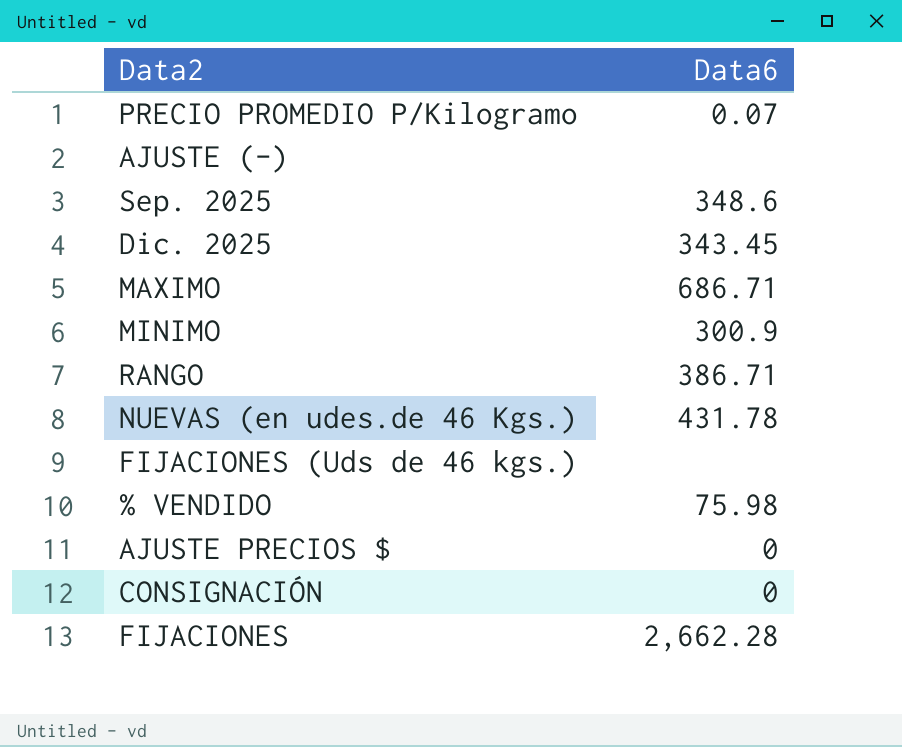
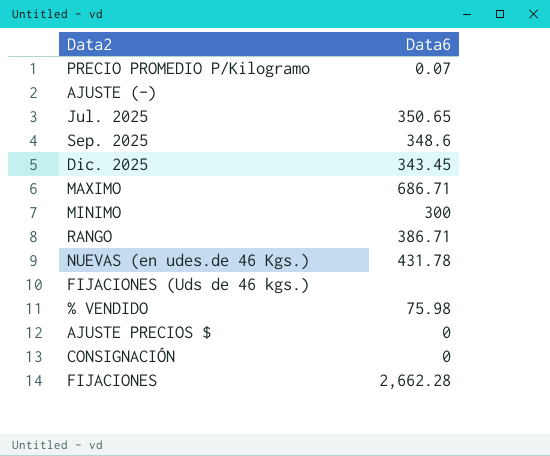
row Jul. 2025: none -> 350.65
MINIMO | Data6: 300.9 -> 300

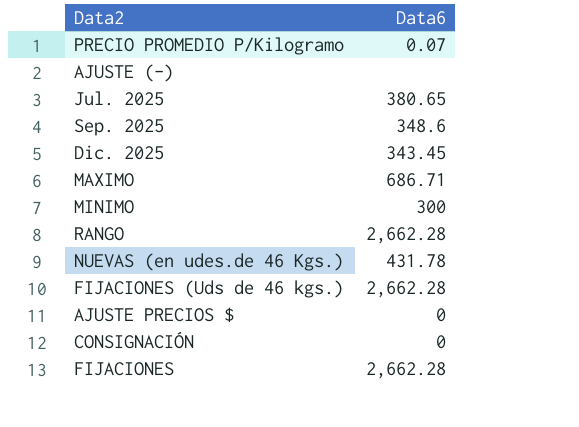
row % VENDIDO: 75.98 -> none
Jul. 2025 | Data6: 350.65 -> 380.65
RANGO | Data6: 386.71 -> 2,662.28
FIJACIONES (Uds de 46 kgs.) | Data6: none -> 2,662.28

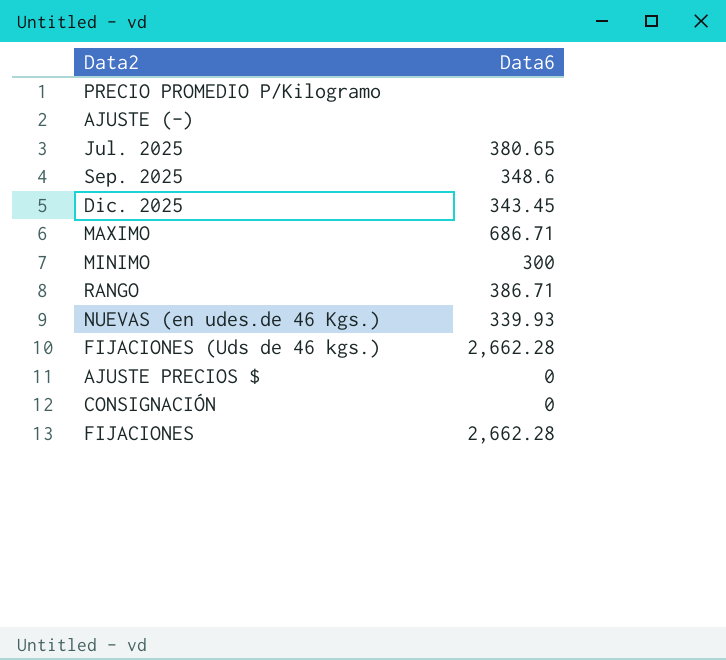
PRECIO PROMEDIO P/Kilogramo | Data6: 0.07 -> none
RANGO | Data6: 2,662.28 -> 386.71
NUEVAS (en udes.de 46 Kgs.) | Data6: 431.78 -> 339.93

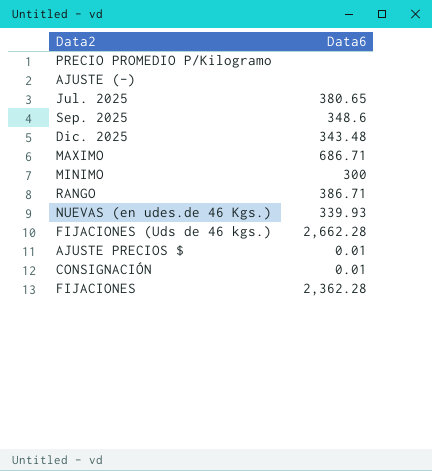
Dic. 2025 | Data6: 343.45 -> 343.48
AJUSTE PRECIOS $ | Data6: 0 -> 0.01
CONSIGNACIÓN | Data6: 0 -> 0.01
FIJACIONES | Data6: 2,662.28 -> 2,362.28

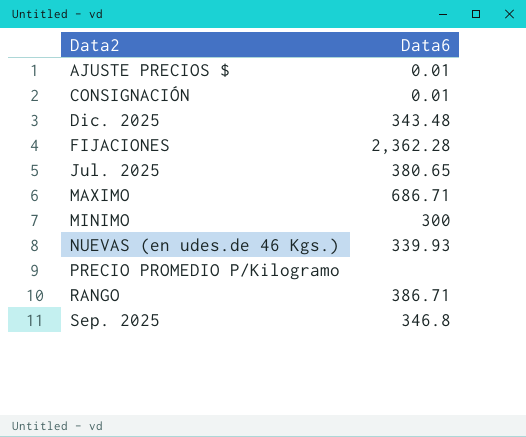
row order: none -> Data2 ascending
row AJUSTE (-): none -> none
row FIJACIONES (Uds de 46 kgs.): 2,662.28 -> none
Sep. 2025 | Data6: 348.6 -> 346.8

